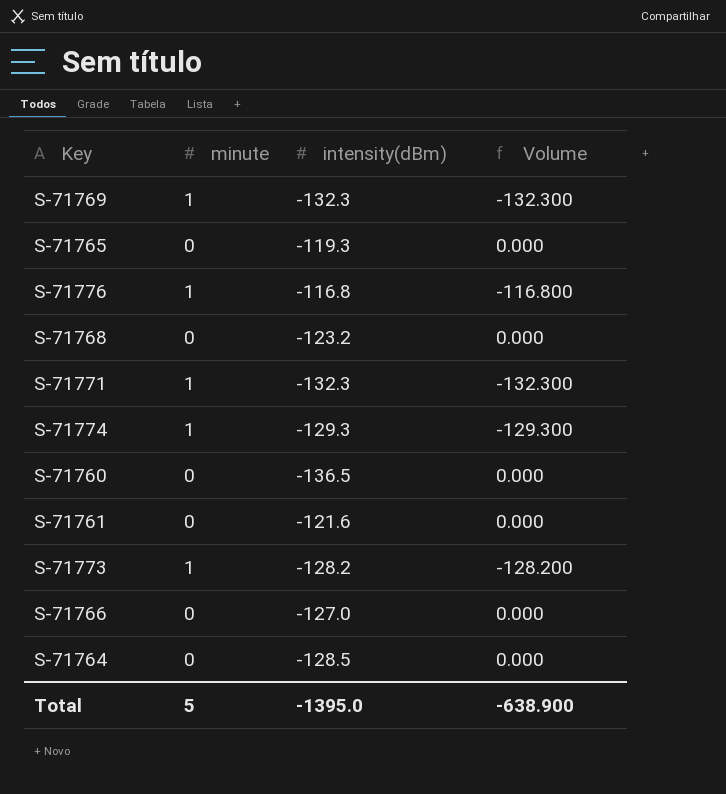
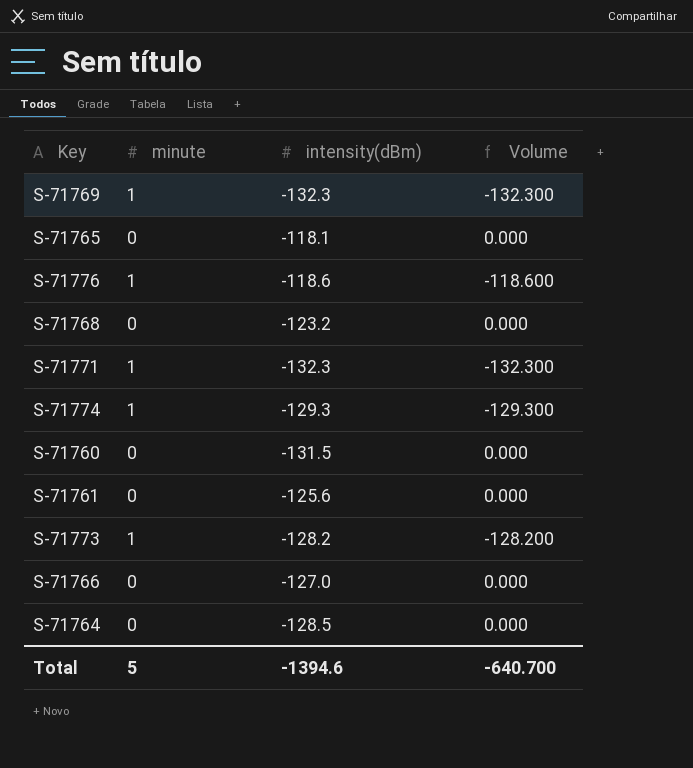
S-71765 | intensity(dBm): -119.3 -> -118.1
S-71776 | intensity(dBm): -116.8 -> -118.6
S-71776 | Volume: -116.800 -> -118.600
S-71760 | intensity(dBm): -136.5 -> -131.5
S-71761 | intensity(dBm): -121.6 -> -125.6
Total | intensity(dBm): -1395.0 -> -1394.6
Total | Volume: -638.900 -> -640.700

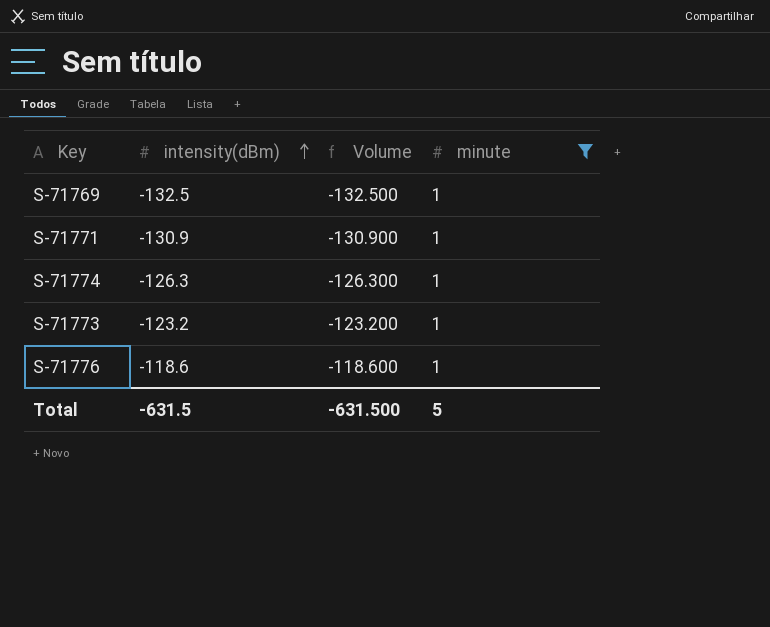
filter: none -> minute = 1
row order: none -> intensity(dBm) ascending
column minute | position: 2 -> 4
S-71769 | intensity(dBm): -132.3 -> -132.5
S-71769 | Volume: -132.300 -> -132.500
S-71771 | intensity(dBm): -132.3 -> -130.9
S-71771 | Volume: -132.300 -> -130.900
S-71774 | intensity(dBm): -129.3 -> -126.3
S-71774 | Volume: -129.300 -> -126.300
S-71773 | intensity(dBm): -128.2 -> -123.2
S-71773 | Volume: -128.200 -> -123.200
Total | intensity(dBm): -1394.6 -> -631.5
Total | Volume: -640.700 -> -631.500

